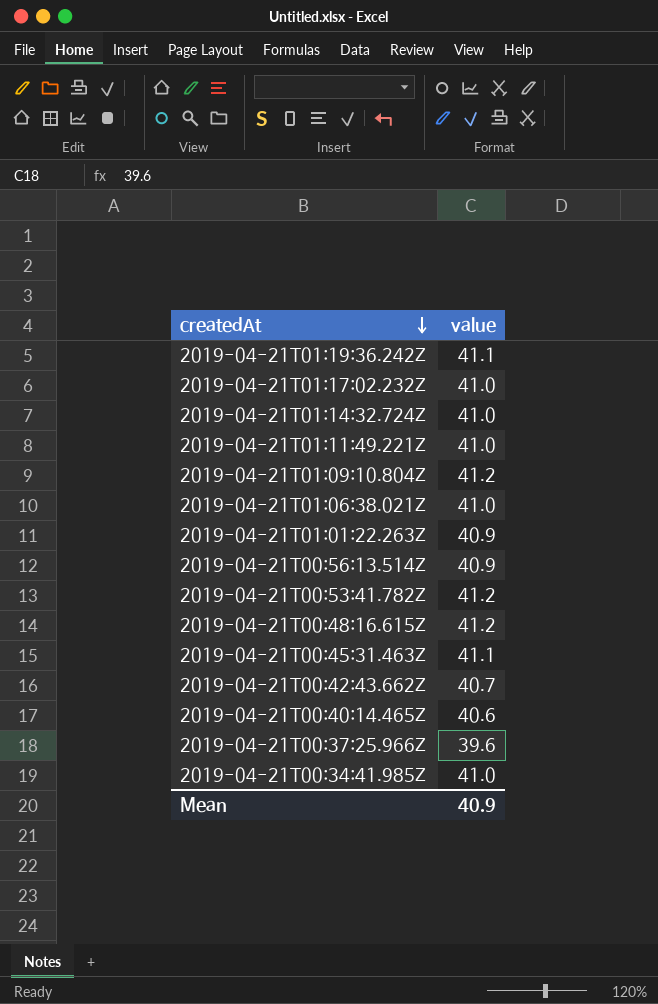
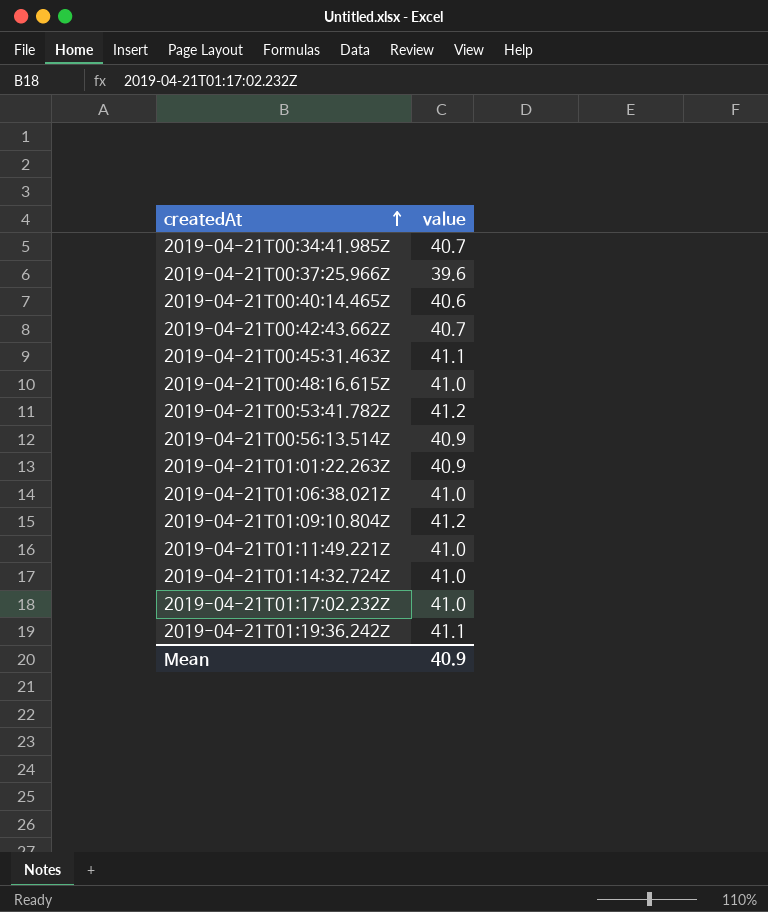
row order: createdAt descending -> createdAt ascending
2019-04-21T00:34:41.985Z | value: 41.0 -> 40.7
2019-04-21T00:48:16.615Z | value: 41.2 -> 41.0

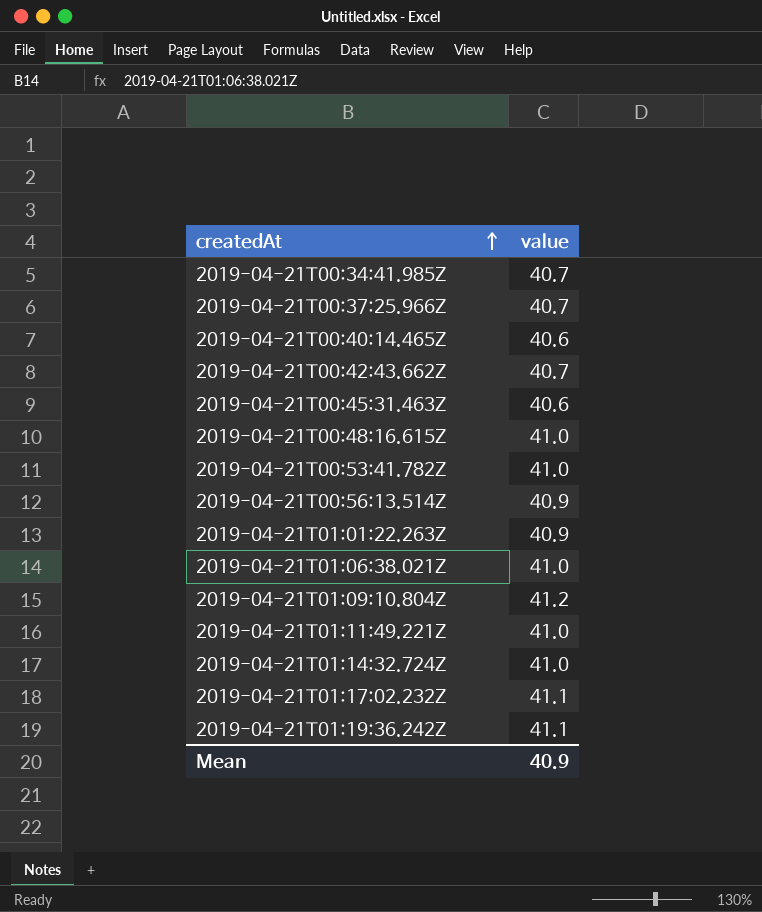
2019-04-21T00:37:25.966Z | value: 39.6 -> 40.7
2019-04-21T00:45:31.463Z | value: 41.1 -> 40.6
2019-04-21T00:53:41.782Z | value: 41.2 -> 41.0
2019-04-21T01:17:02.232Z | value: 41.0 -> 41.1

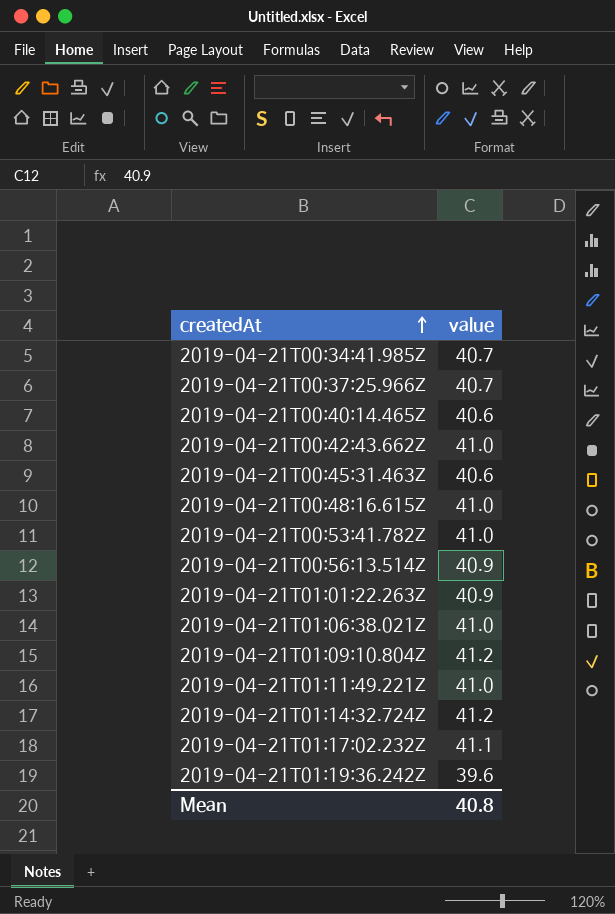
2019-04-21T00:42:43.662Z | value: 40.7 -> 41.0
2019-04-21T01:14:32.724Z | value: 41.0 -> 41.2
2019-04-21T01:19:36.242Z | value: 41.1 -> 39.6
Mean | value: 40.9 -> 40.8

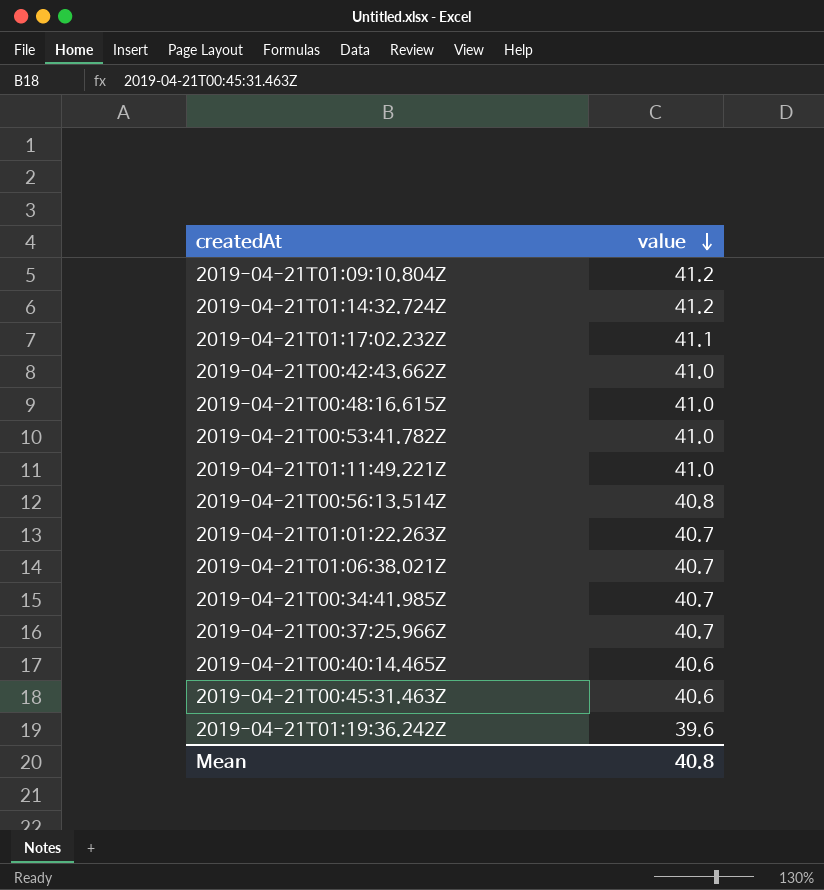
row order: createdAt ascending -> value descending
2019-04-21T00:56:13.514Z | value: 40.9 -> 40.8
2019-04-21T01:01:22.263Z | value: 40.9 -> 40.7
2019-04-21T01:06:38.021Z | value: 41.0 -> 40.7

